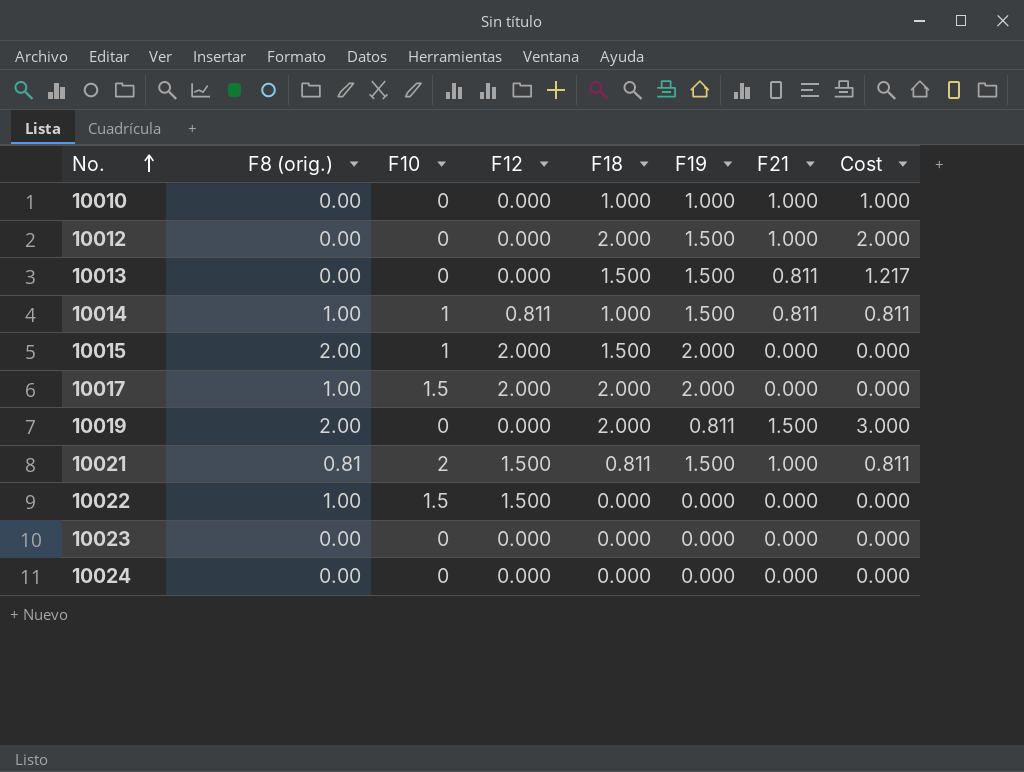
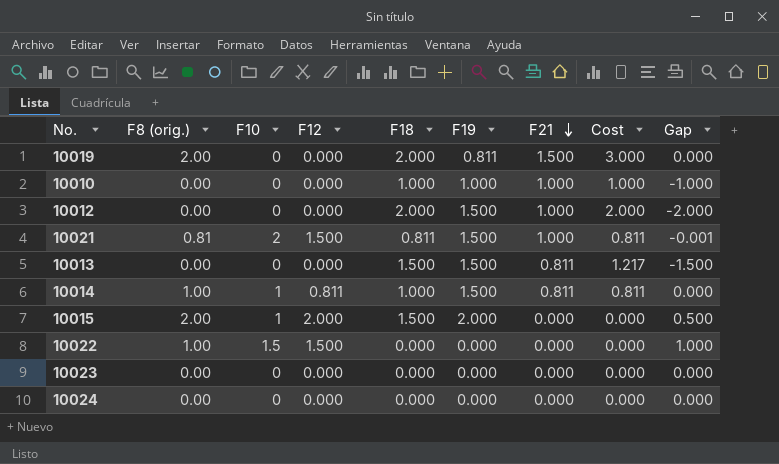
row order: No. ascending -> F21 descending
column Gap | formula: none -> [F8 (orig.)] - [F18]
row 10017: 1.00 | 1.5 | 2.000 | 2.000 | 2.000 | 0.000 | 0.000 -> none

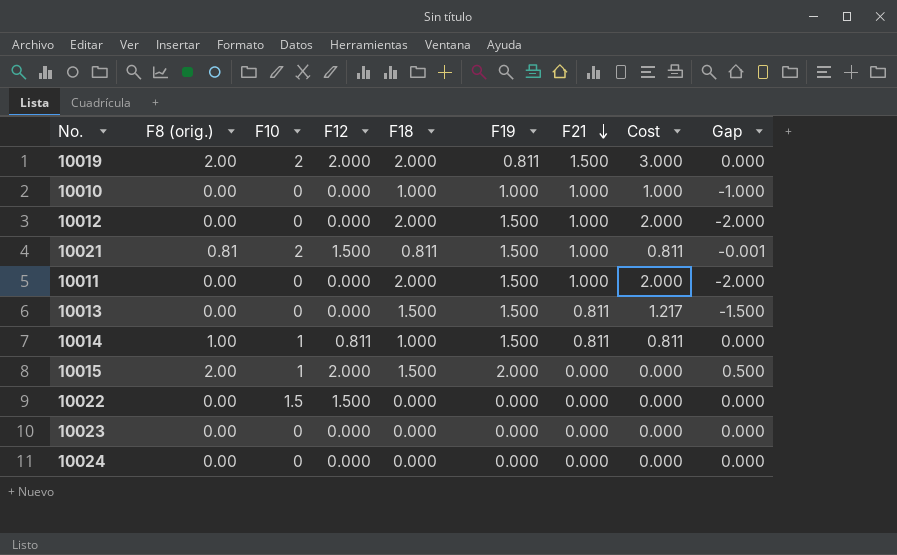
10019 | F10: 0 -> 2
10019 | F12: 0.000 -> 2.000
row 10011: none -> 0.00 | 0 | 0.000 | 2.000 | 1.500 | 1.000 | 2.000 | -2.000
10022 | F8 (orig.): 1.00 -> 0.00
10022 | Gap: 1.000 -> 0.000

